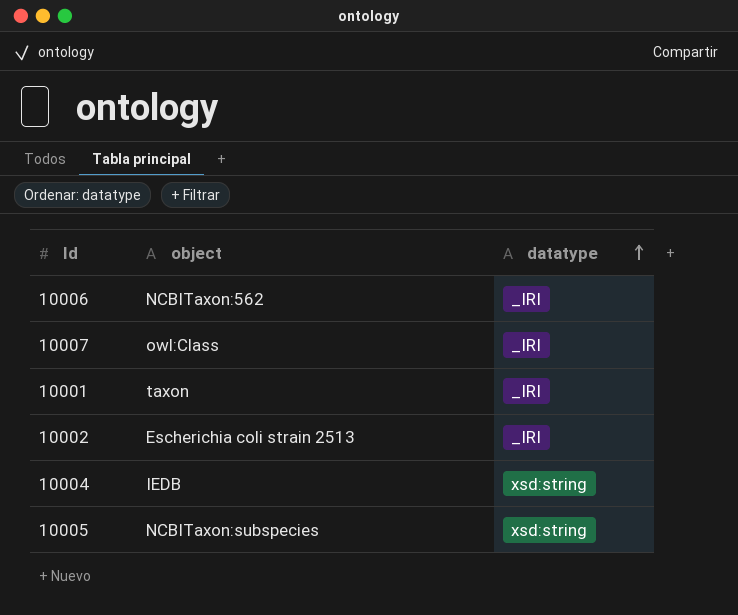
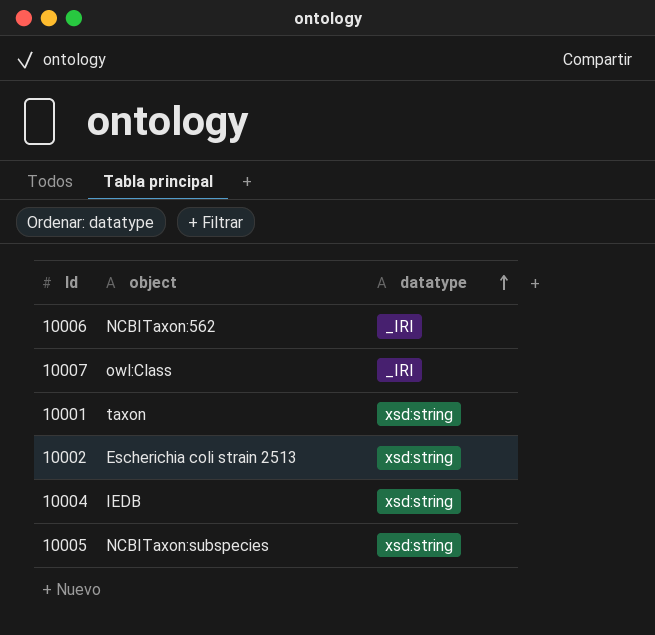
10001 | datatype: _IRI -> xsd:string
10002 | datatype: _IRI -> xsd:string

